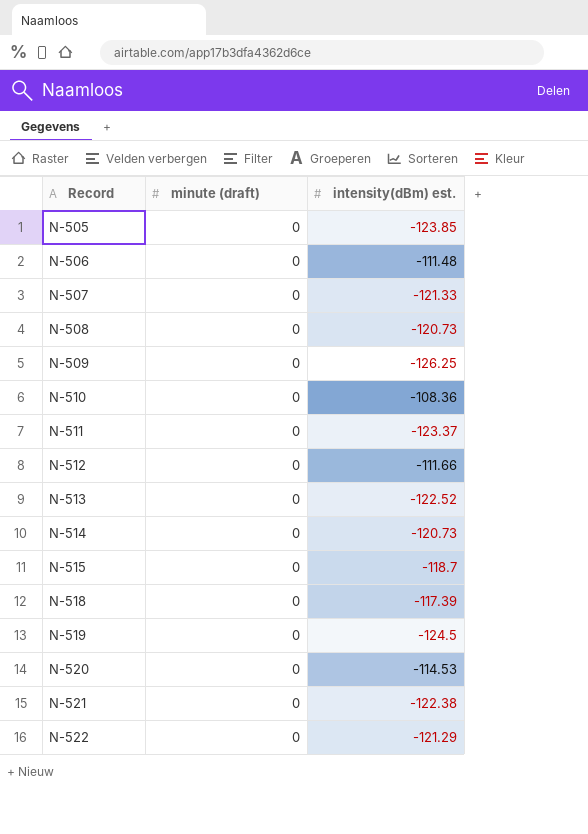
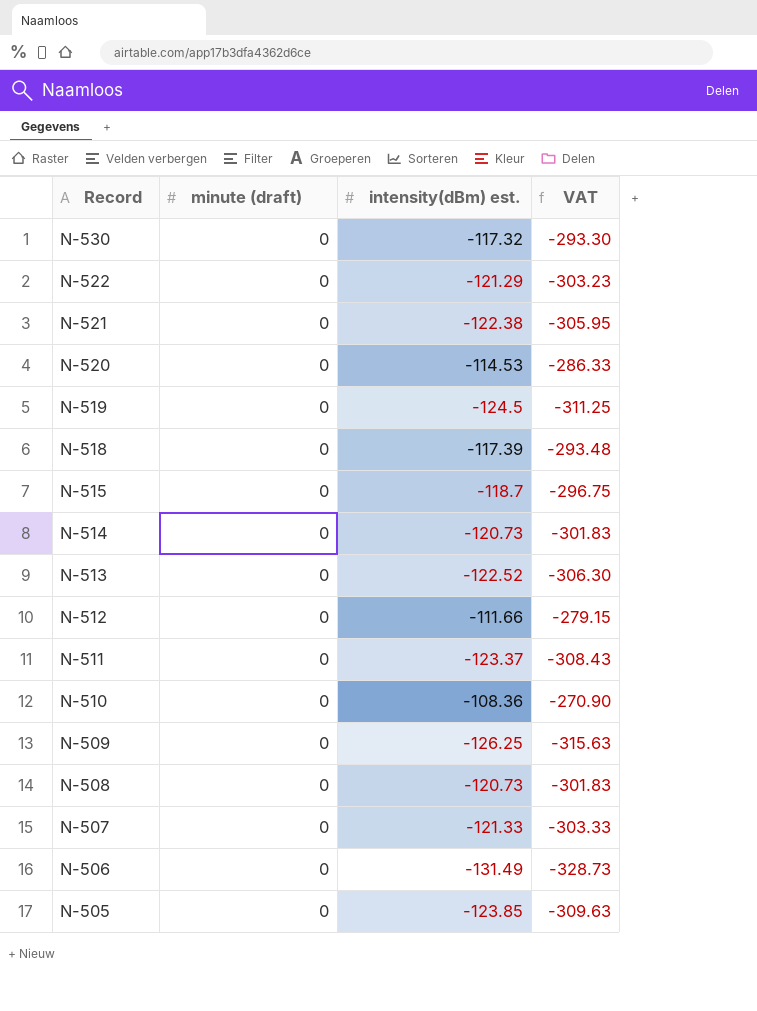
row order: Record ascending -> Record descending
column VAT | formula: none -> [intensity(dBm) est.] * 2.5
row N-530: none -> 0 | -117.32 | -293.30
N-506 | intensity(dBm) est.: -111.48 -> -131.49

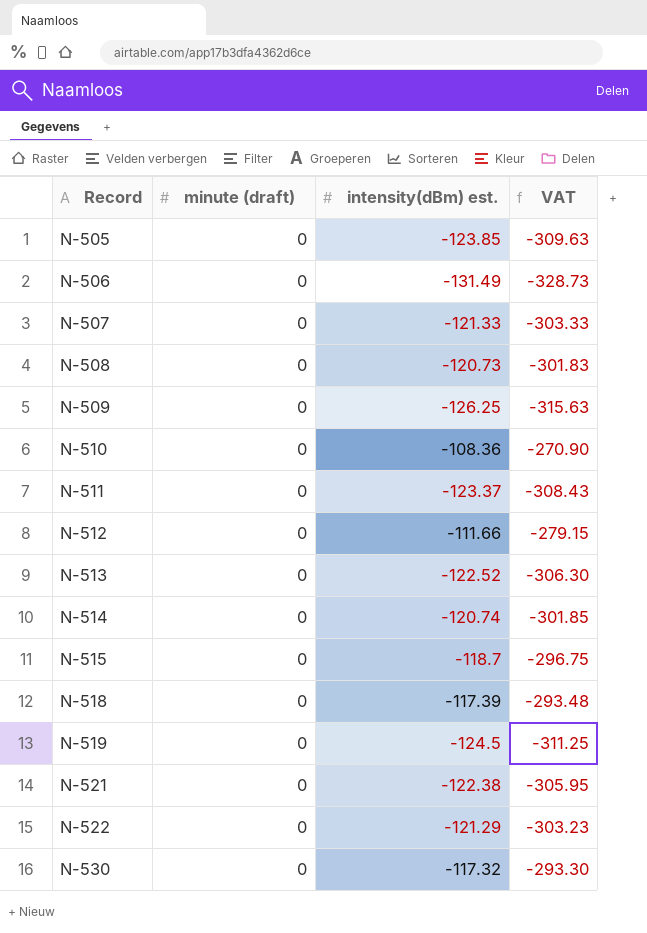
row order: Record descending -> Record ascending
row N-520: 0 | -114.53 | -286.33 -> none
N-514 | intensity(dBm) est.: -120.73 -> -120.74
N-514 | VAT: -301.83 -> -301.85

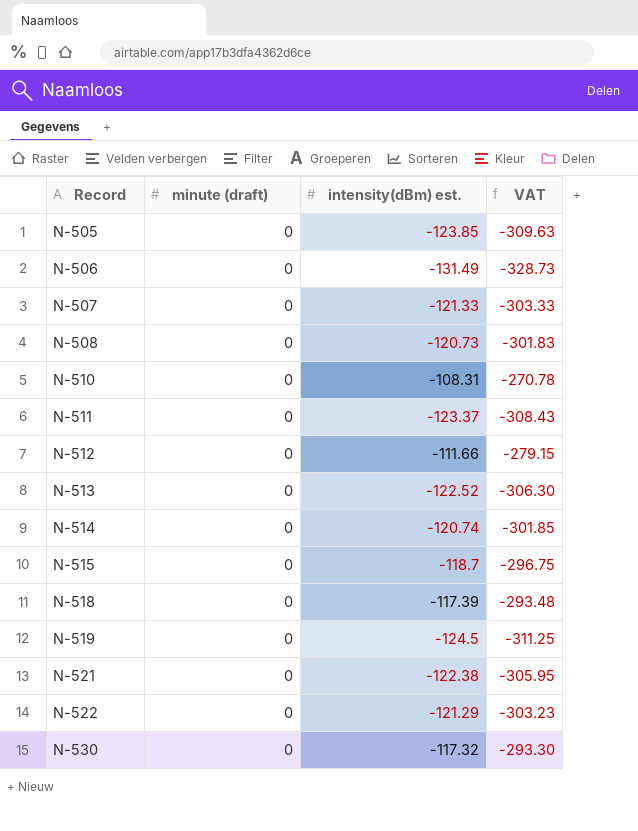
row N-509: 0 | -126.25 | -315.63 -> none
N-510 | intensity(dBm) est.: -108.36 -> -108.31
N-510 | VAT: -270.90 -> -270.78

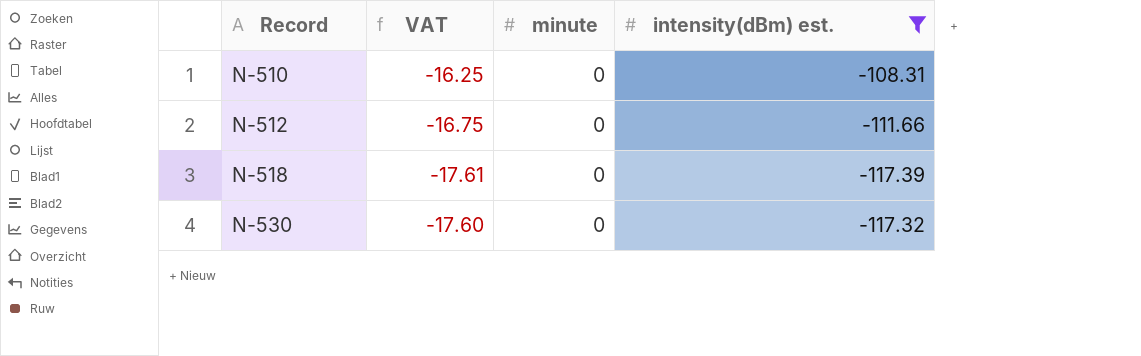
filter: none -> intensity(dBm) est. >= -117.39
column VAT | formula: [intensity(dBm) est.] * 2.5 -> [intensity(dBm) est.] * 0.15
column VAT | position: 4 -> 2
column name: minute (draft) -> minute

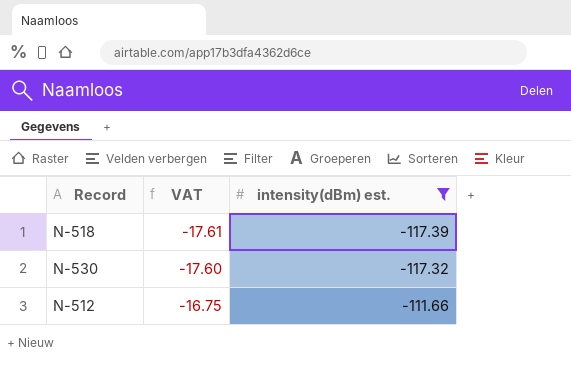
row order: Record ascending -> VAT ascending
column minute | position: 3 -> none
row N-510: -16.25 | 0 | -108.31 -> none

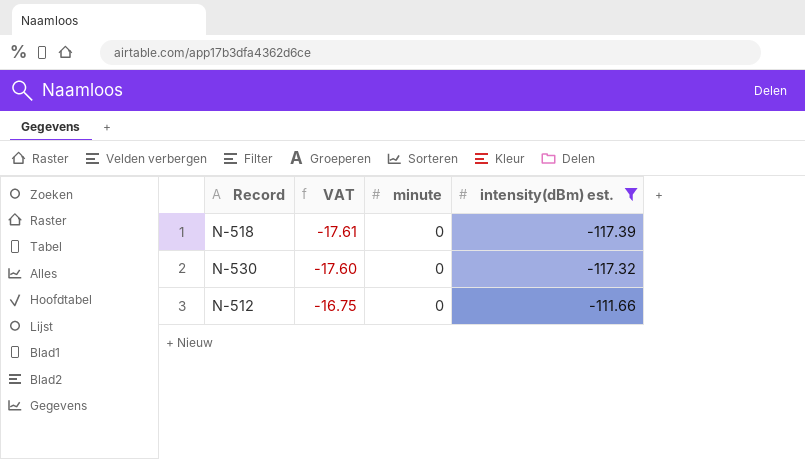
column minute | position: none -> 3

